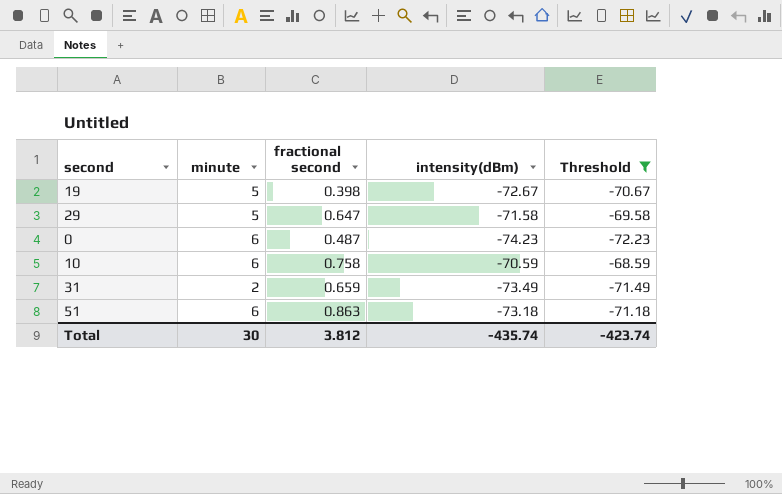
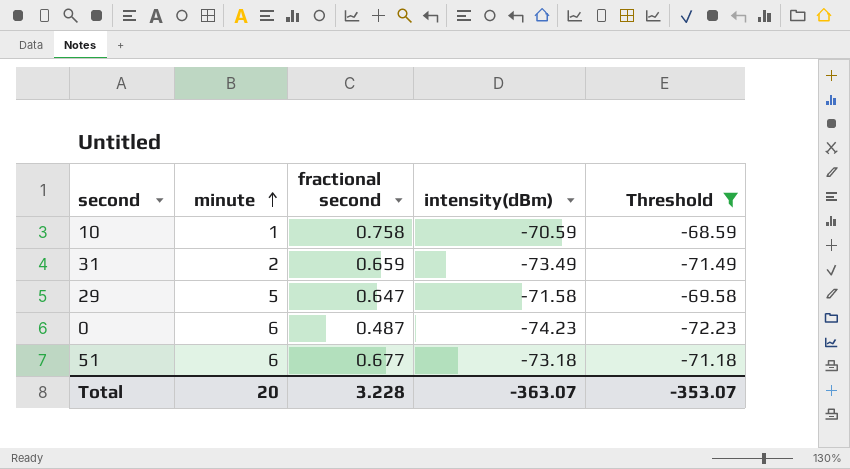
row order: none -> minute ascending
row 19: 5 | 0.398 | -72.67 | -70.67 -> none
10 | minute: 6 -> 1
51 | fractional second: 0.863 -> 0.677
Total | minute: 30 -> 20
Total | fractional second: 3.812 -> 3.228
Total | intensity(dBm): -435.74 -> -363.07
Total | Threshold: -423.74 -> -353.07

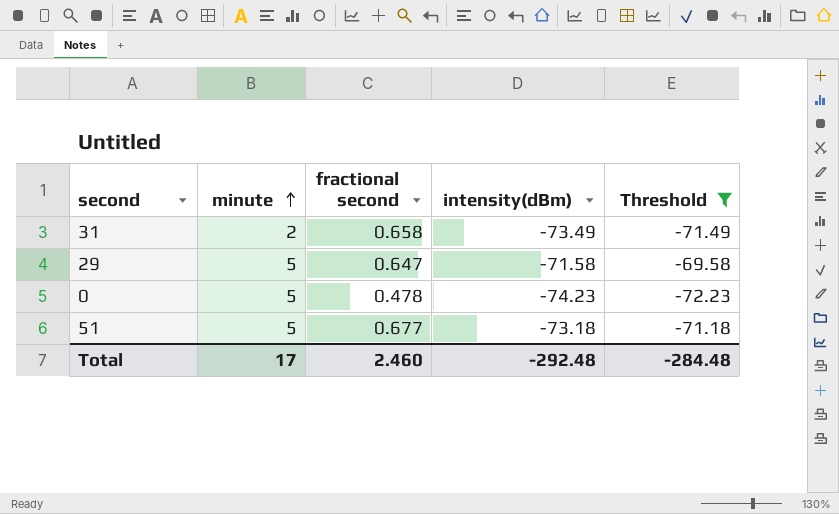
row 10: 1 | 0.758 | -70.59 | -68.59 -> none
31 | fractional second: 0.659 -> 0.658
0 | minute: 6 -> 5
0 | fractional second: 0.487 -> 0.478
51 | minute: 6 -> 5
Total | minute: 20 -> 17
Total | fractional second: 3.228 -> 2.460
Total | intensity(dBm): -363.07 -> -292.48
Total | Threshold: -353.07 -> -284.48

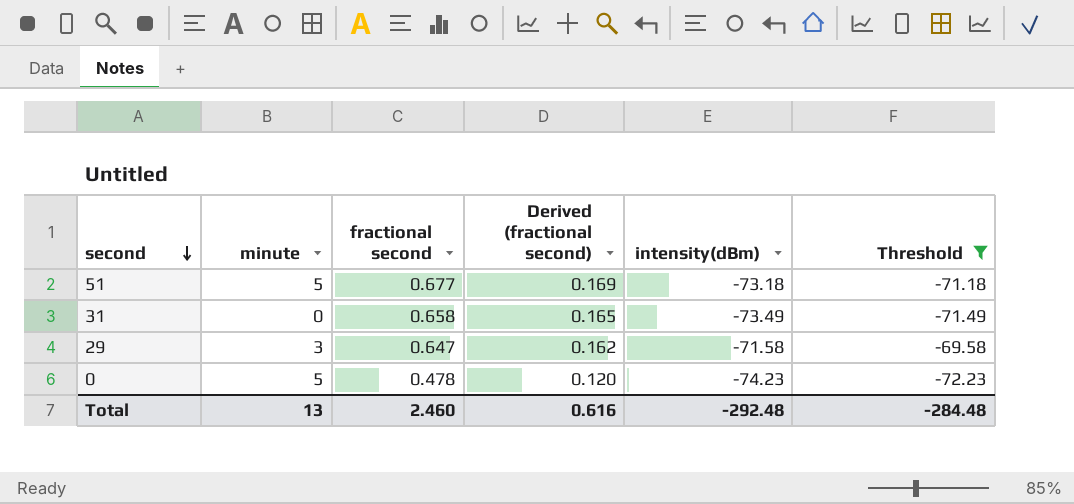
row order: minute ascending -> second descending
column Derived (fractional second) | formula: none -> [fractional second] * 0.25
31 | minute: 2 -> 0
29 | minute: 5 -> 3
Total | minute: 17 -> 13

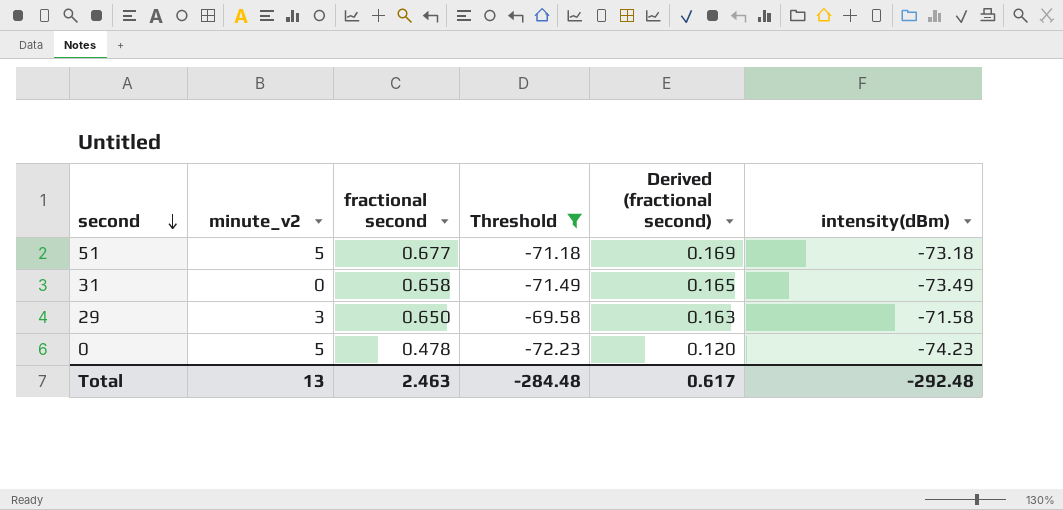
column name: minute -> minute_v2
column Threshold | position: 6 -> 4
29 | fractional second: 0.647 -> 0.650
29 | Derived (fractional second): 0.162 -> 0.163
Total | fractional second: 2.460 -> 2.463
Total | Derived (fractional second): 0.616 -> 0.617

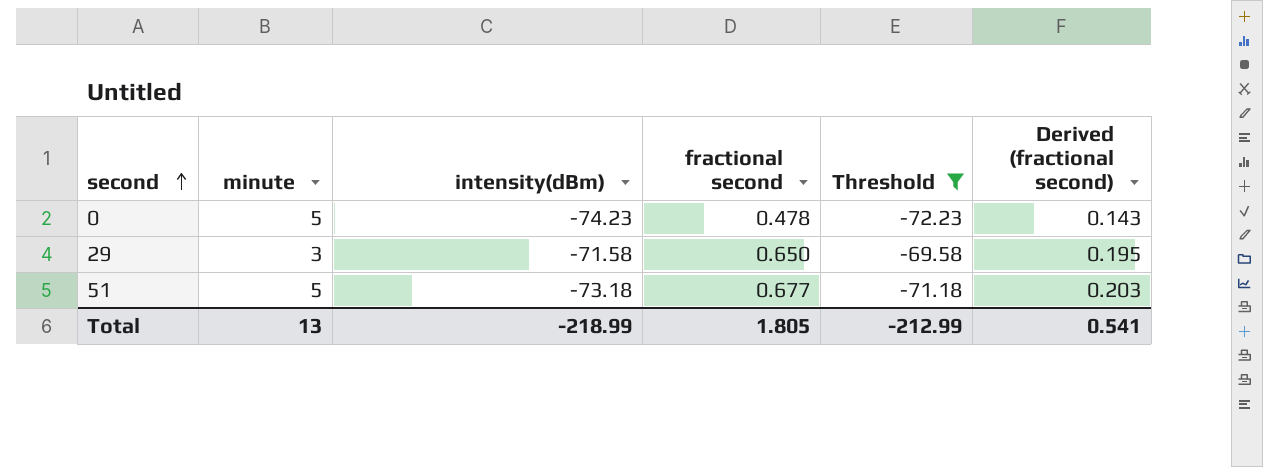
row order: second descending -> second ascending
column name: minute_v2 -> minute
column intensity(dBm) | position: 6 -> 3
column Derived (fractional second) | formula: [fractional second] * 0.25 -> [fractional second] * 0.3
row 31: 0 | 0.658 | -71.49 | 0.165 | -73.49 -> none
Total | intensity(dBm): -292.48 -> -218.99
Total | fractional second: 2.463 -> 1.805
Total | Threshold: -284.48 -> -212.99
Total | Derived (fractional second): 0.617 -> 0.541

